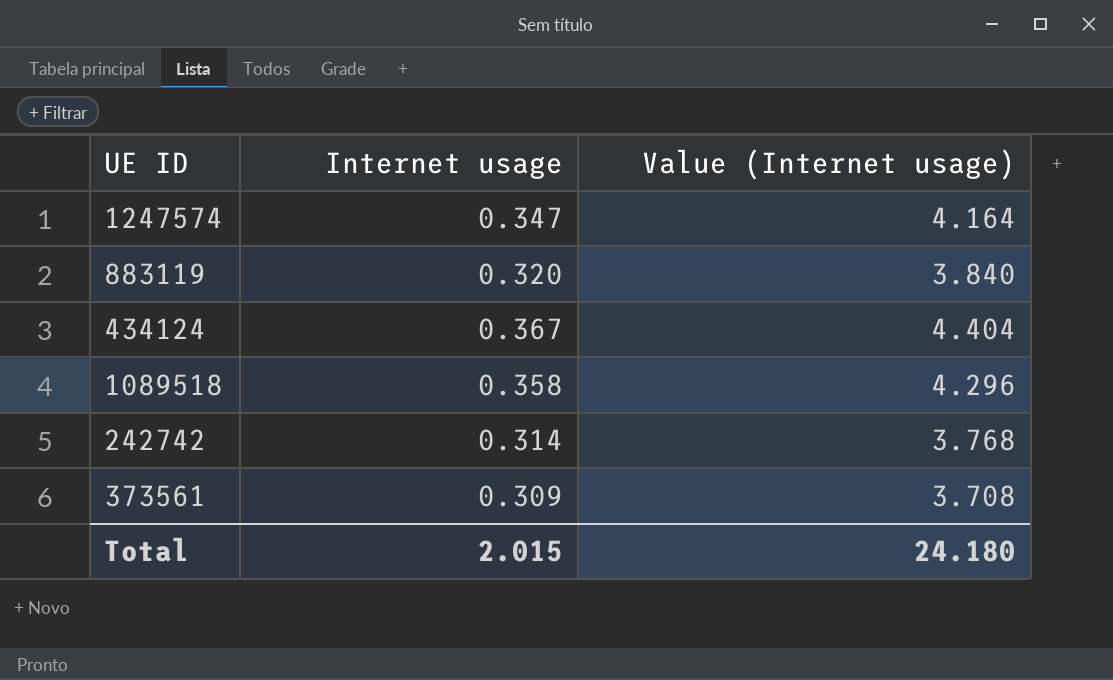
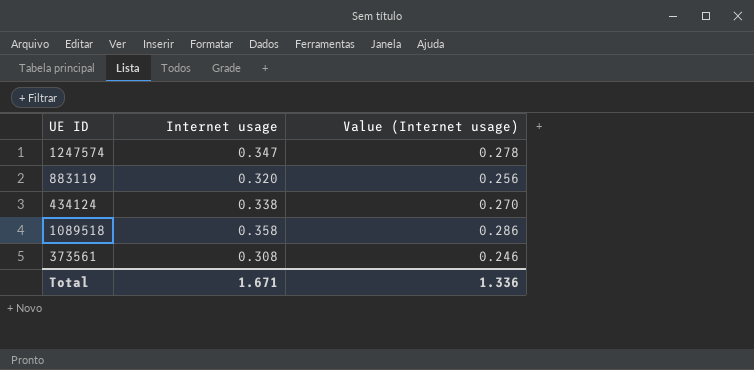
column Value (Internet usage) | formula: [Internet usage] * 12 -> [Internet usage] * 0.8
row 242742: 0.314 | 3.768 -> none
434124 | Internet usage: 0.367 -> 0.338
373561 | Internet usage: 0.309 -> 0.308
Total | Internet usage: 2.015 -> 1.671
Total | Value (Internet usage): 24.180 -> 1.336

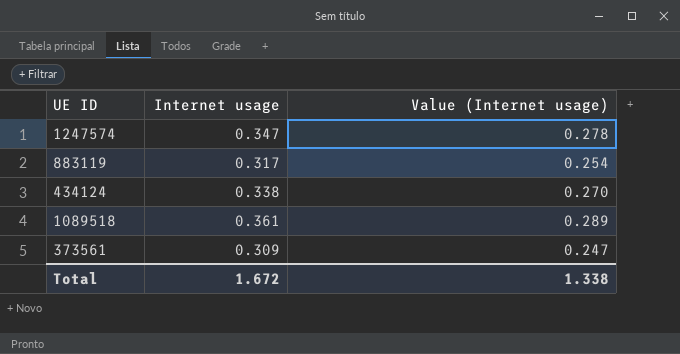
883119 | Internet usage: 0.320 -> 0.317
883119 | Value (Internet usage): 0.256 -> 0.254
1089518 | Internet usage: 0.358 -> 0.361
1089518 | Value (Internet usage): 0.286 -> 0.289
373561 | Internet usage: 0.308 -> 0.309
373561 | Value (Internet usage): 0.246 -> 0.247
Total | Internet usage: 1.671 -> 1.672
Total | Value (Internet usage): 1.336 -> 1.338

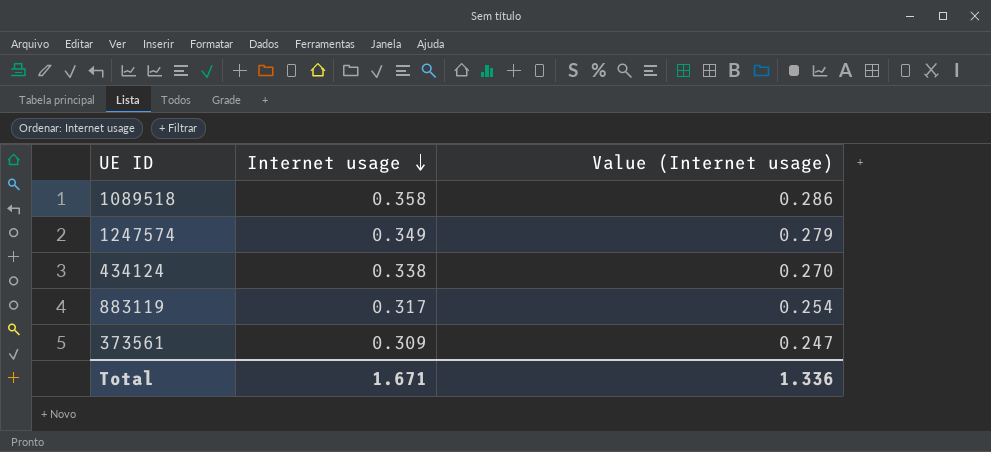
row order: none -> Internet usage descending
1089518 | Internet usage: 0.361 -> 0.358
1089518 | Value (Internet usage): 0.289 -> 0.286
1247574 | Internet usage: 0.347 -> 0.349
1247574 | Value (Internet usage): 0.278 -> 0.279
Total | Internet usage: 1.672 -> 1.671
Total | Value (Internet usage): 1.338 -> 1.336

